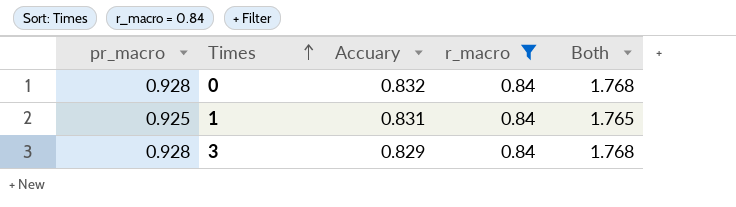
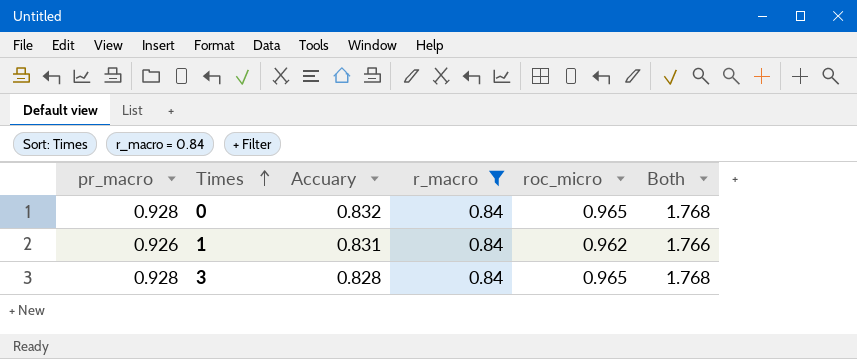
column roc_micro | position: none -> 5
1 | pr_macro: 0.925 -> 0.926
1 | Both: 1.765 -> 1.766
3 | Accuary: 0.829 -> 0.828

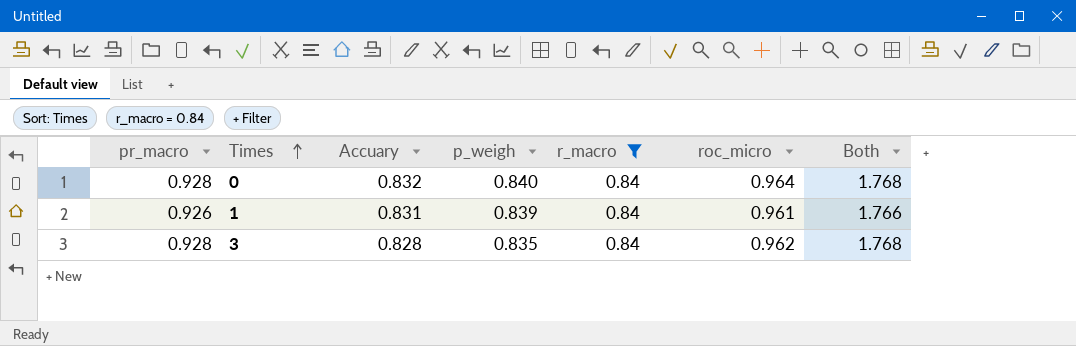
column p_weigh | position: none -> 4
0 | roc_micro: 0.965 -> 0.964
1 | roc_micro: 0.962 -> 0.961
3 | roc_micro: 0.965 -> 0.962

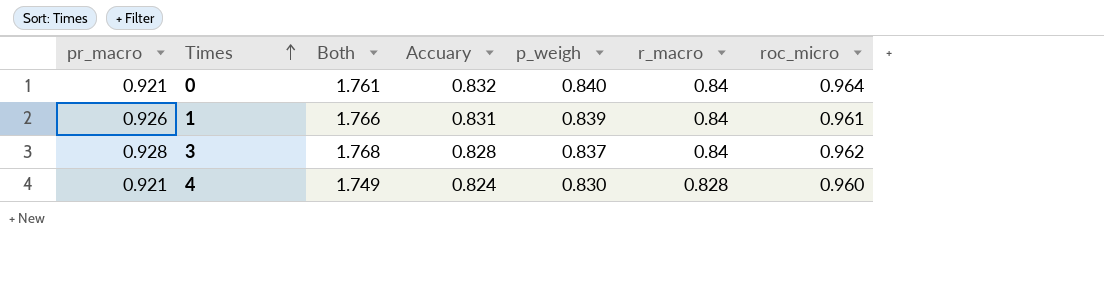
filter: r_macro = 0.84 -> none
column Both | position: 7 -> 3
0 | pr_macro: 0.928 -> 0.921
0 | Both: 1.768 -> 1.761
3 | p_weigh: 0.835 -> 0.837

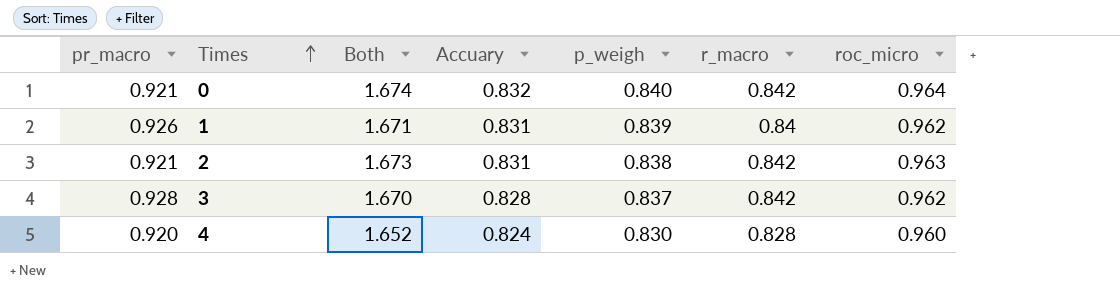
column Both | formula: [pr_macro] + [r_macro] -> [Accuary] + [r_macro]
0 | r_macro: 0.84 -> 0.842
1 | roc_micro: 0.961 -> 0.962
row 2: none -> 0.921 | 1.673 | 0.831 | 0.838 | 0.842 | 0.963
3 | r_macro: 0.84 -> 0.842
4 | pr_macro: 0.921 -> 0.920

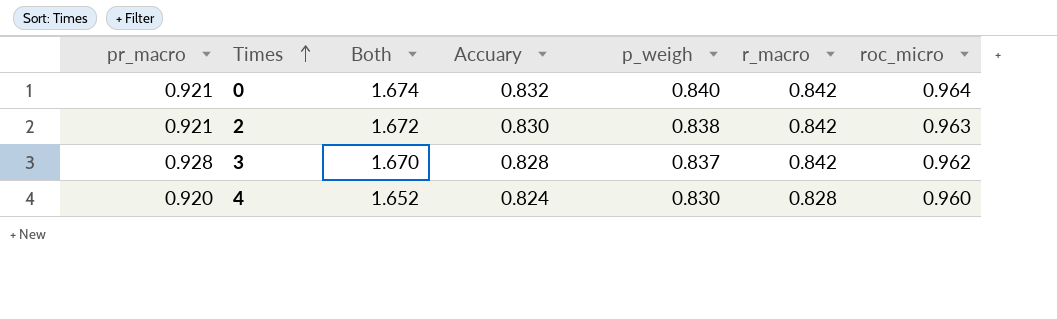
row 1: 0.926 | 1.671 | 0.831 | 0.839 | 0.84 | 0.962 -> none
2 | Both: 1.673 -> 1.672
2 | Accuary: 0.831 -> 0.830

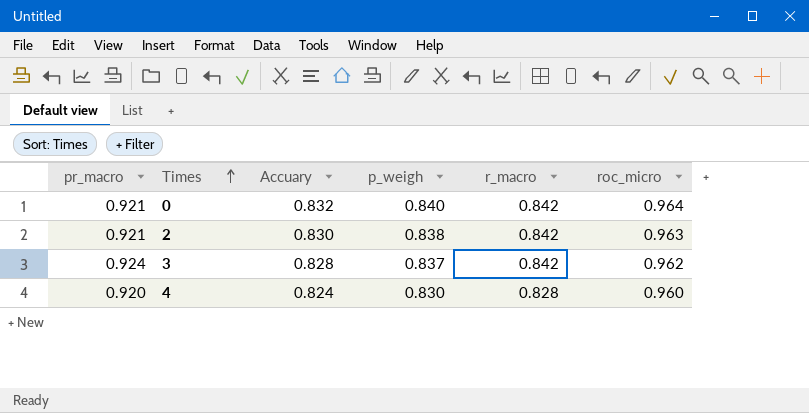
column Both | formula: [Accuary] + [r_macro] -> none
3 | pr_macro: 0.928 -> 0.924

